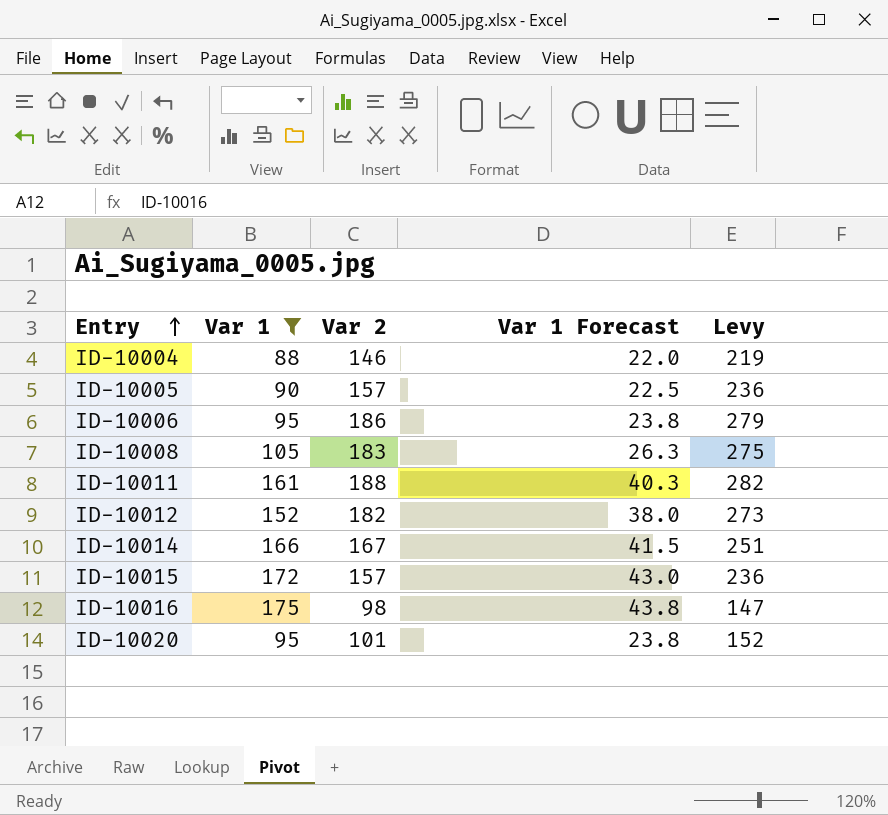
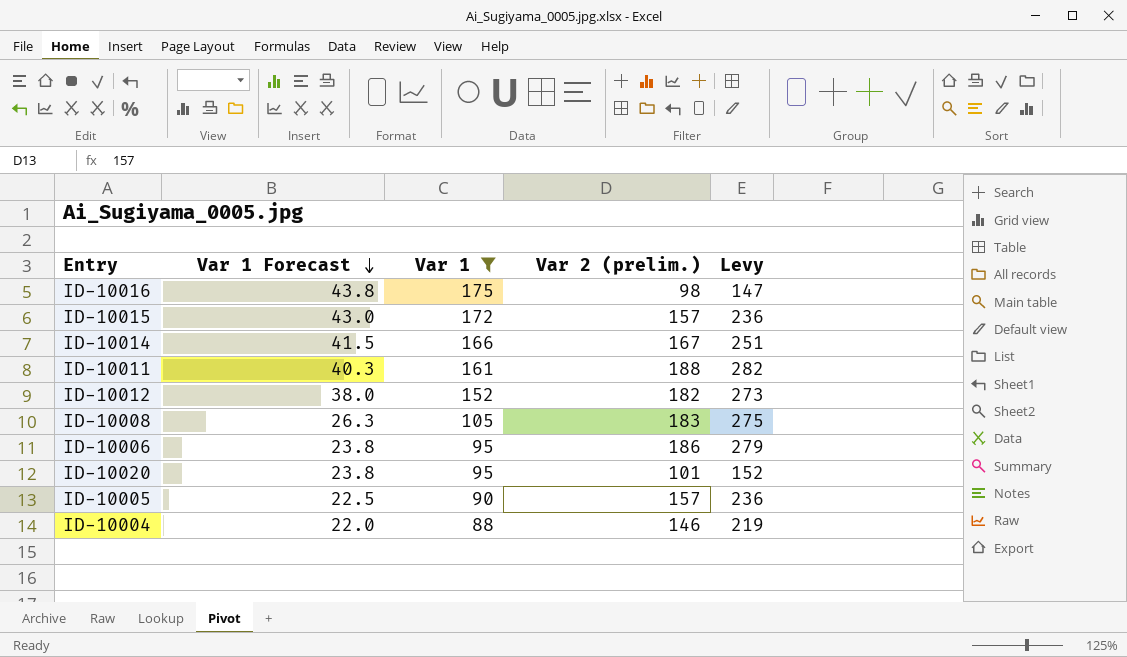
row order: Entry ascending -> Var 1 Forecast descending
column Var 1 Forecast | position: 4 -> 2
column name: Var 2 -> Var 2 (prelim.)

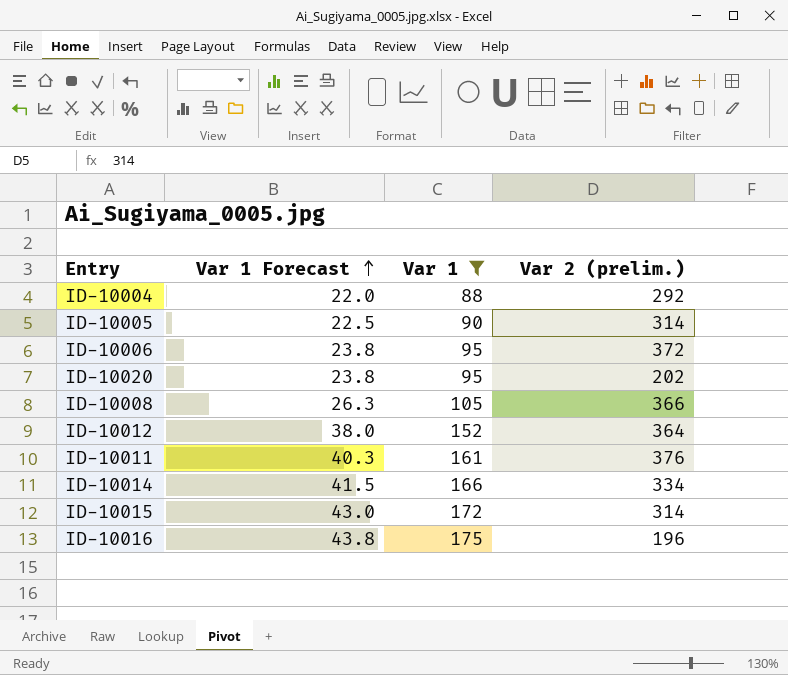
row order: Var 1 Forecast descending -> Var 1 Forecast ascending
column Levy | formula: [Var 2 (prelim.)] * 1.5 -> none
ID-10004 | Var 2 (prelim.): 146 -> 292
ID-10005 | Var 2 (prelim.): 157 -> 314
ID-10006 | Var 2 (prelim.): 186 -> 372
ID-10020 | Var 2 (prelim.): 101 -> 202
ID-10008 | Var 2 (prelim.): 183 -> 366
ID-10012 | Var 2 (prelim.): 182 -> 364
ID-10011 | Var 2 (prelim.): 188 -> 376
ID-10014 | Var 2 (prelim.): 167 -> 334
ID-10015 | Var 2 (prelim.): 157 -> 314
ID-10016 | Var 2 (prelim.): 98 -> 196

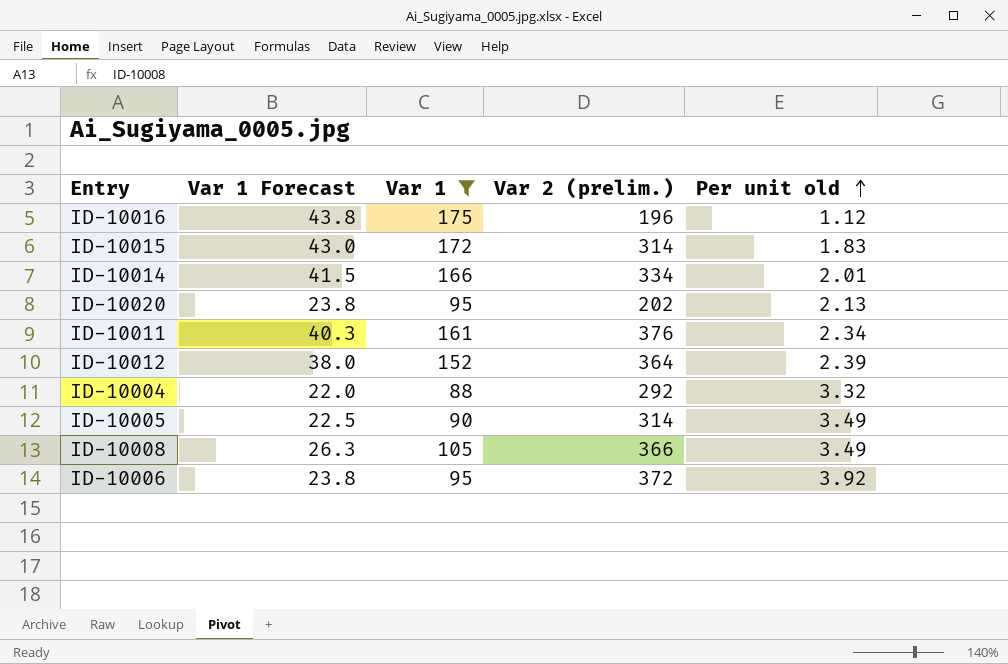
row order: Var 1 Forecast ascending -> Per unit old ascending
column Per unit old | formula: none -> [Var 2 (prelim.)] / [Var 1]

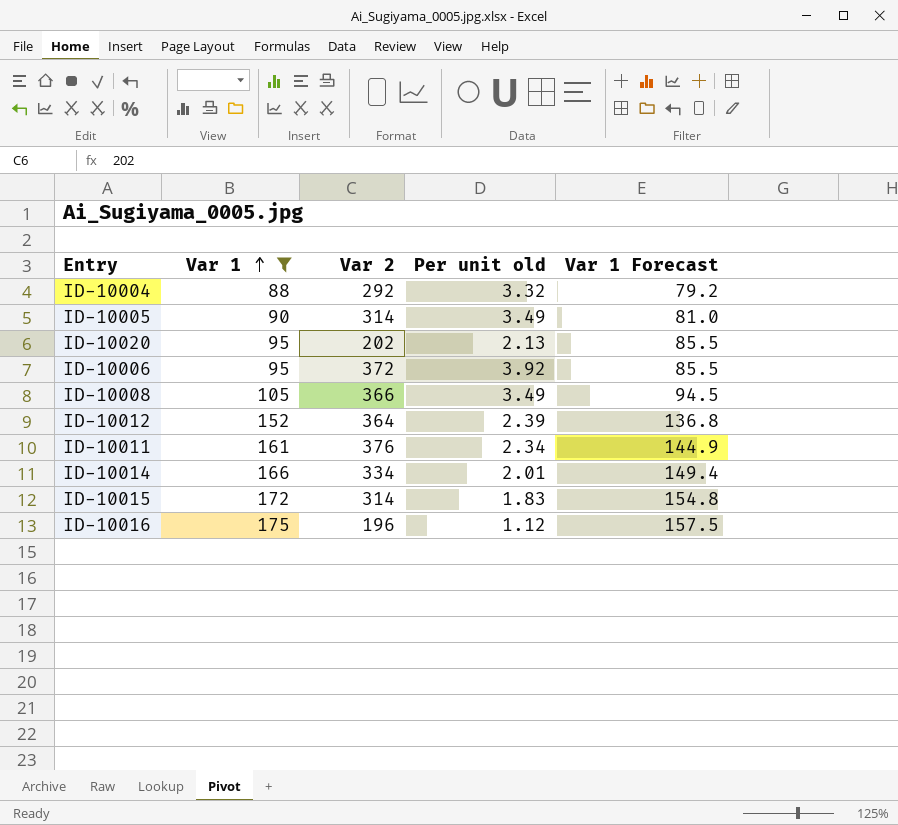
row order: Per unit old ascending -> Var 1 ascending
column name: Var 2 (prelim.) -> Var 2
column Var 1 Forecast | formula: [Var 1] * 0.25 -> [Var 1] * 0.9
column Var 1 Forecast | position: 2 -> 5

